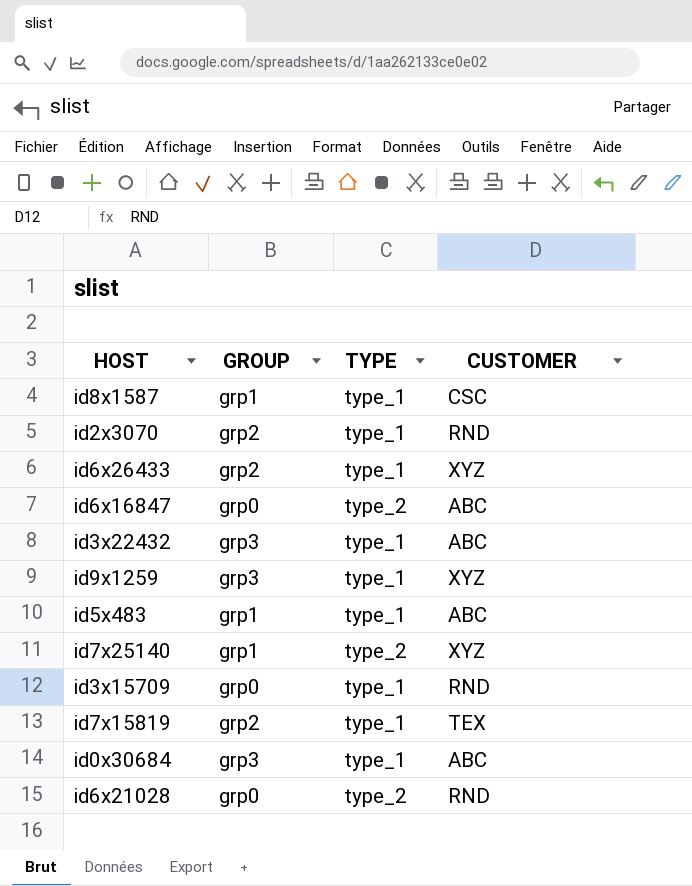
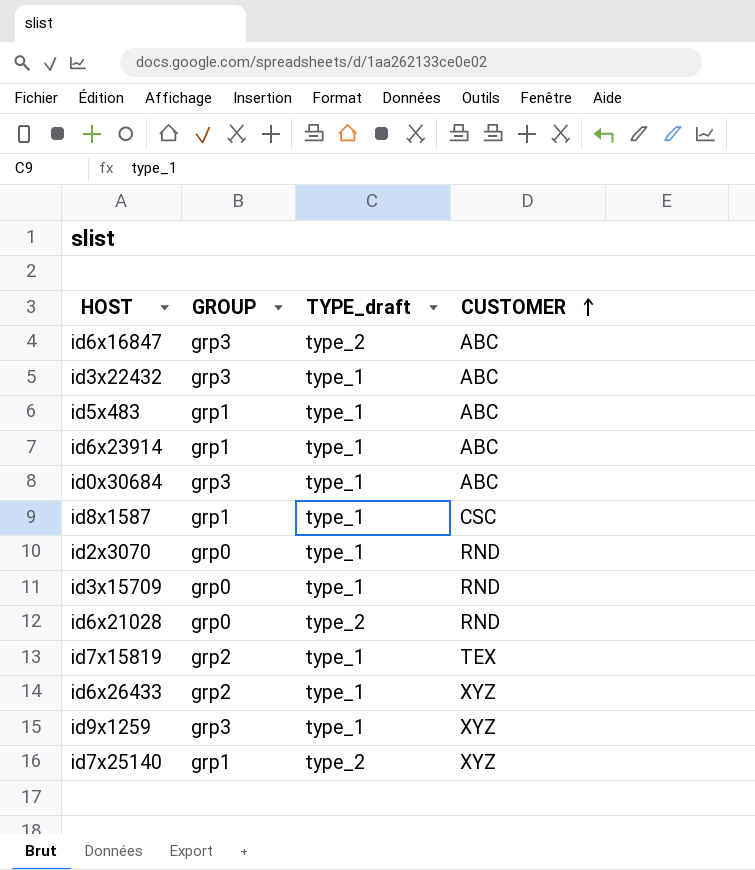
row order: none -> CUSTOMER ascending
column name: TYPE -> TYPE_draft
id6x16847 | GROUP: grp0 -> grp3
row id6x23914: none -> grp1 | type_1 | ABC
id2x3070 | GROUP: grp2 -> grp0

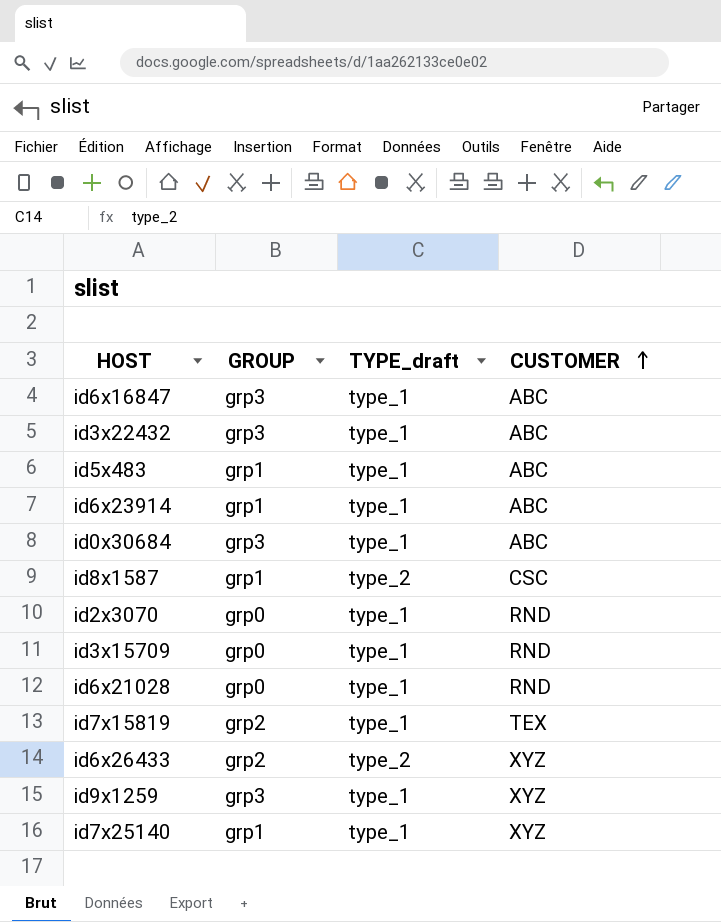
id6x16847 | TYPE_draft: type_2 -> type_1
id8x1587 | TYPE_draft: type_1 -> type_2
id6x21028 | TYPE_draft: type_2 -> type_1
id6x26433 | TYPE_draft: type_1 -> type_2
id7x25140 | TYPE_draft: type_2 -> type_1

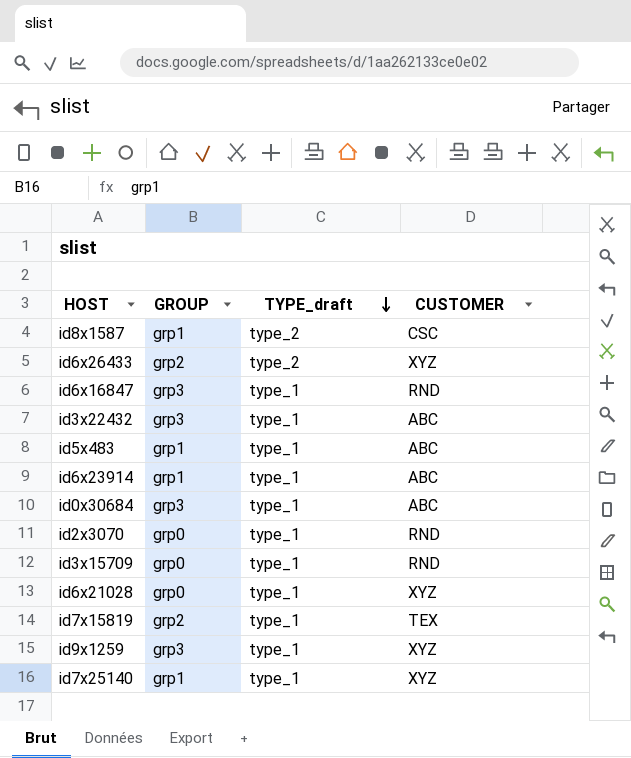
row order: CUSTOMER ascending -> TYPE_draft descending
id6x16847 | CUSTOMER: ABC -> RND
id6x21028 | CUSTOMER: RND -> XYZ

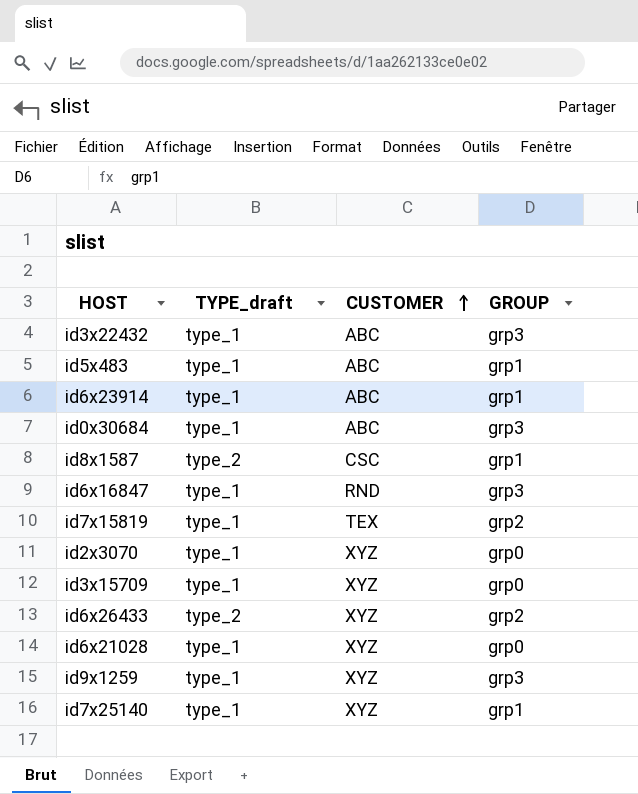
row order: TYPE_draft descending -> CUSTOMER ascending
column GROUP | position: 2 -> 4
id2x3070 | CUSTOMER: RND -> XYZ
id3x15709 | CUSTOMER: RND -> XYZ

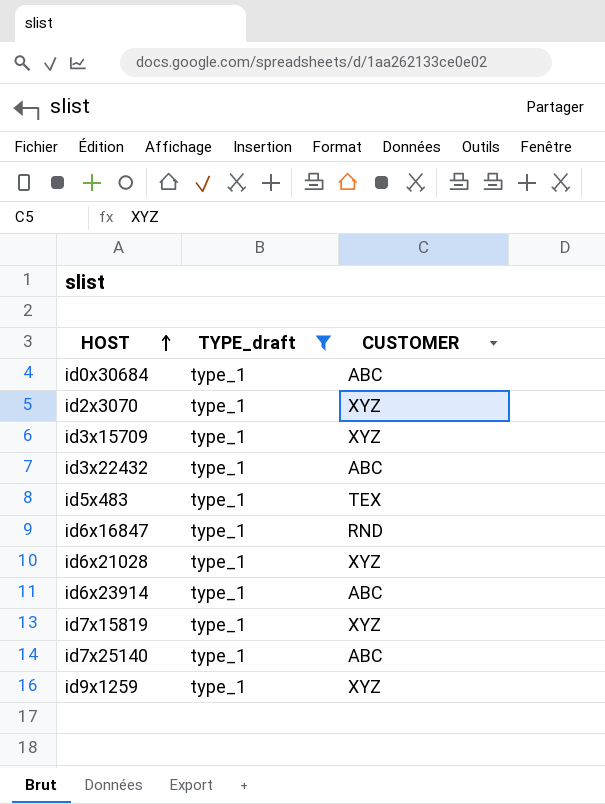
filter: none -> TYPE_draft = type_1
row order: CUSTOMER ascending -> HOST ascending
column GROUP | position: 4 -> none
id5x483 | CUSTOMER: ABC -> TEX
id7x15819 | CUSTOMER: TEX -> XYZ
id7x25140 | CUSTOMER: XYZ -> ABC

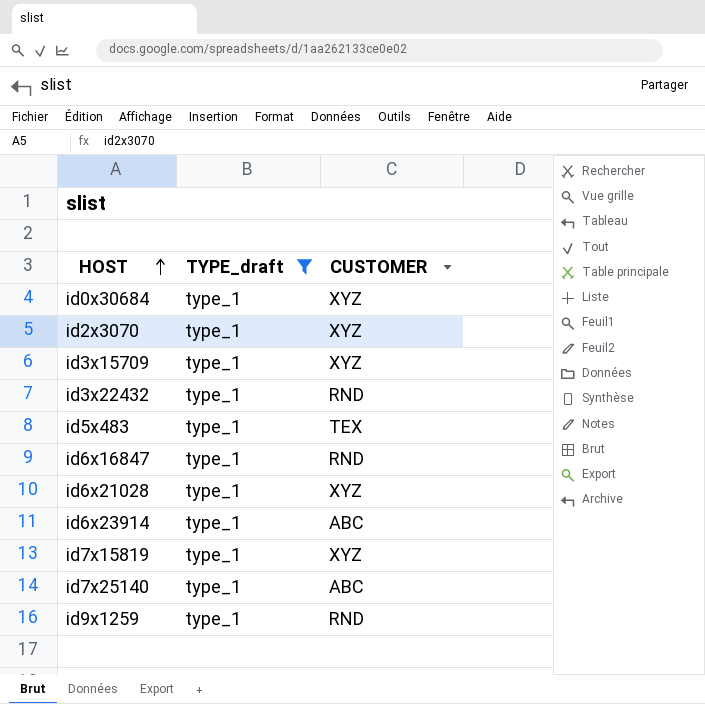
id0x30684 | CUSTOMER: ABC -> XYZ
id3x22432 | CUSTOMER: ABC -> RND
id9x1259 | CUSTOMER: XYZ -> RND

